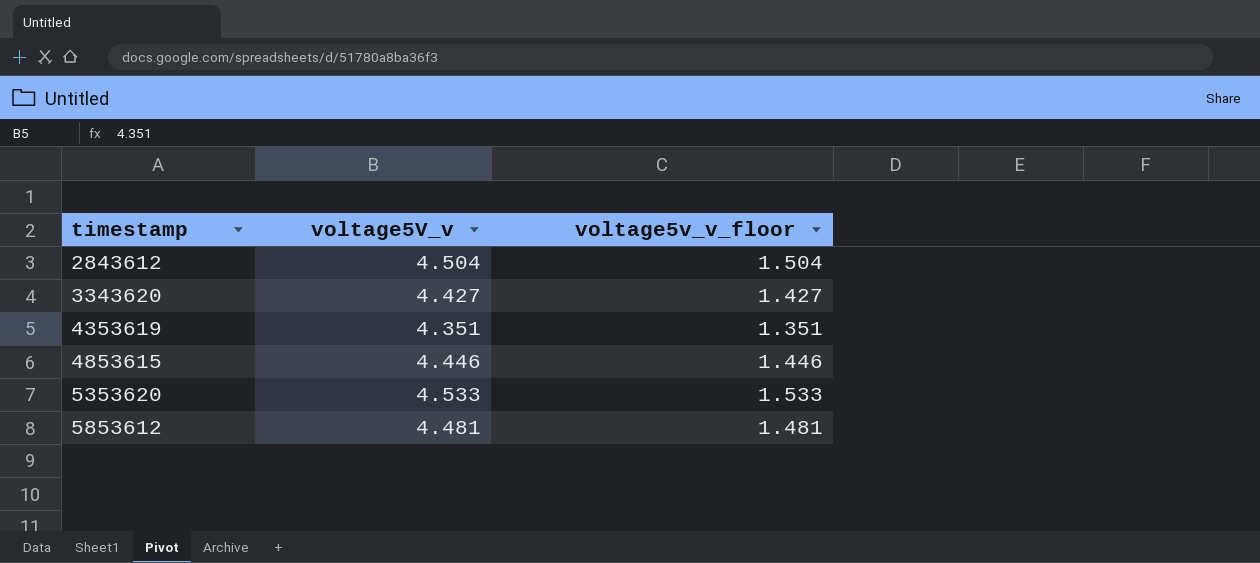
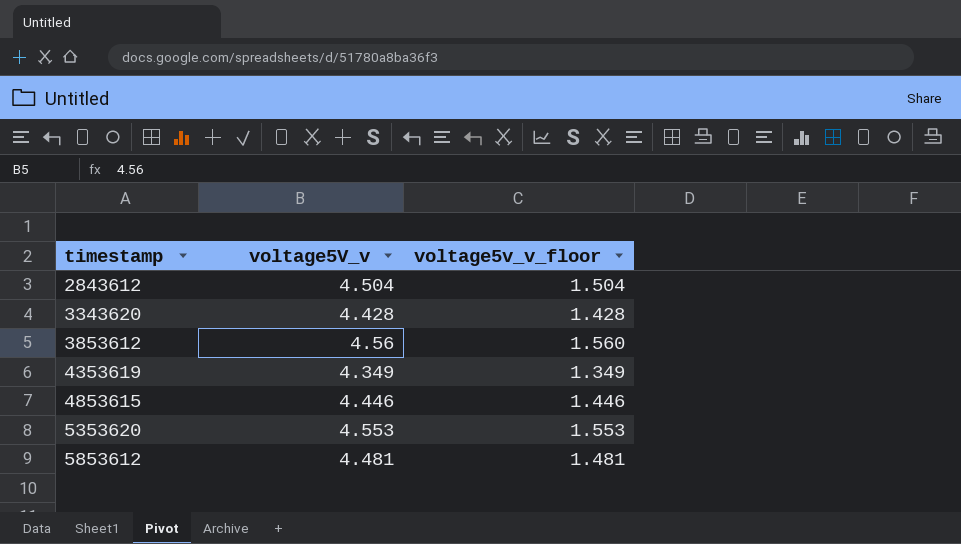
3343620 | voltage5V_v: 4.427 -> 4.428
3343620 | voltage5v_v_floor: 1.427 -> 1.428
row 3853612: none -> 4.56 | 1.560
4353619 | voltage5V_v: 4.351 -> 4.349
4353619 | voltage5v_v_floor: 1.351 -> 1.349
5353620 | voltage5V_v: 4.533 -> 4.553
5353620 | voltage5v_v_floor: 1.533 -> 1.553

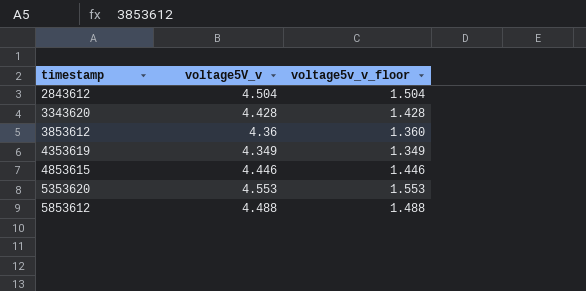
3853612 | voltage5V_v: 4.56 -> 4.36
3853612 | voltage5v_v_floor: 1.560 -> 1.360
5853612 | voltage5V_v: 4.481 -> 4.488
5853612 | voltage5v_v_floor: 1.481 -> 1.488

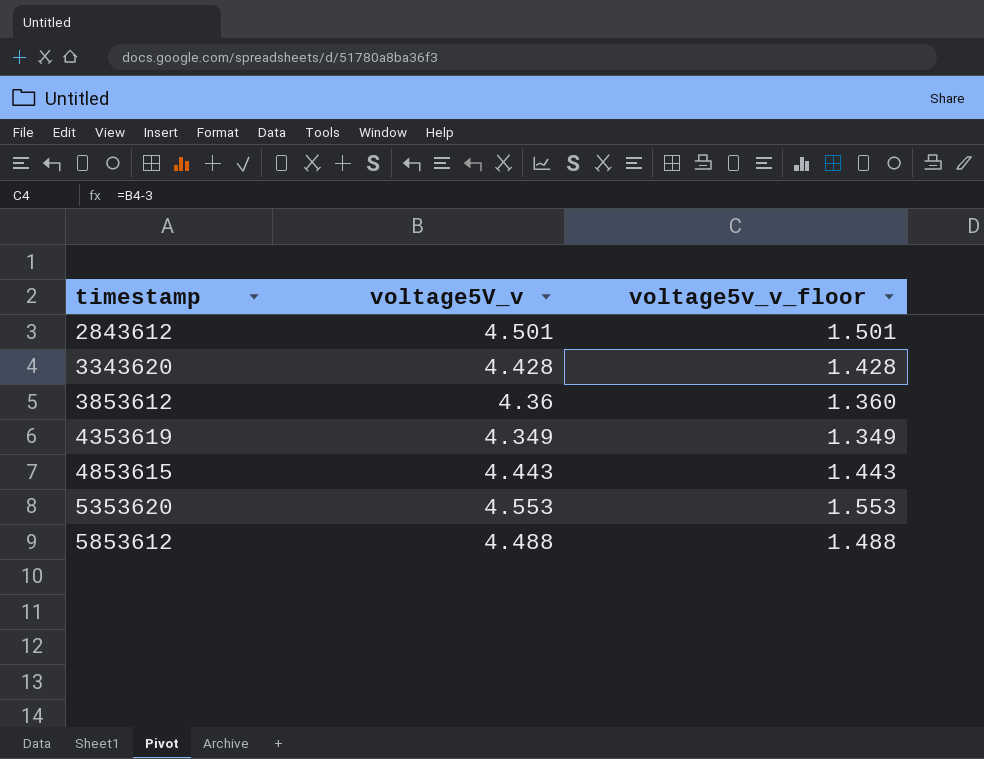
2843612 | voltage5V_v: 4.504 -> 4.501
2843612 | voltage5v_v_floor: 1.504 -> 1.501
4853615 | voltage5V_v: 4.446 -> 4.443
4853615 | voltage5v_v_floor: 1.446 -> 1.443

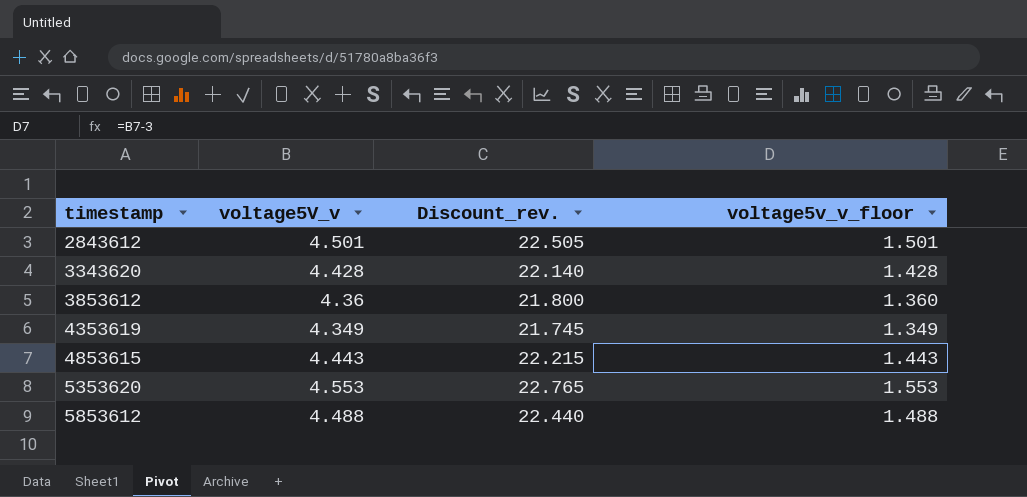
column Discount_rev. | formula: none -> [voltage5V_v] * 5

